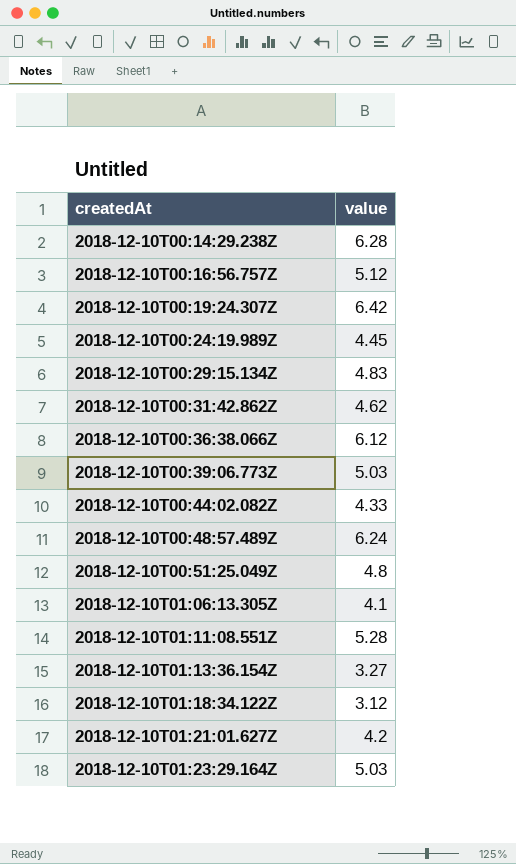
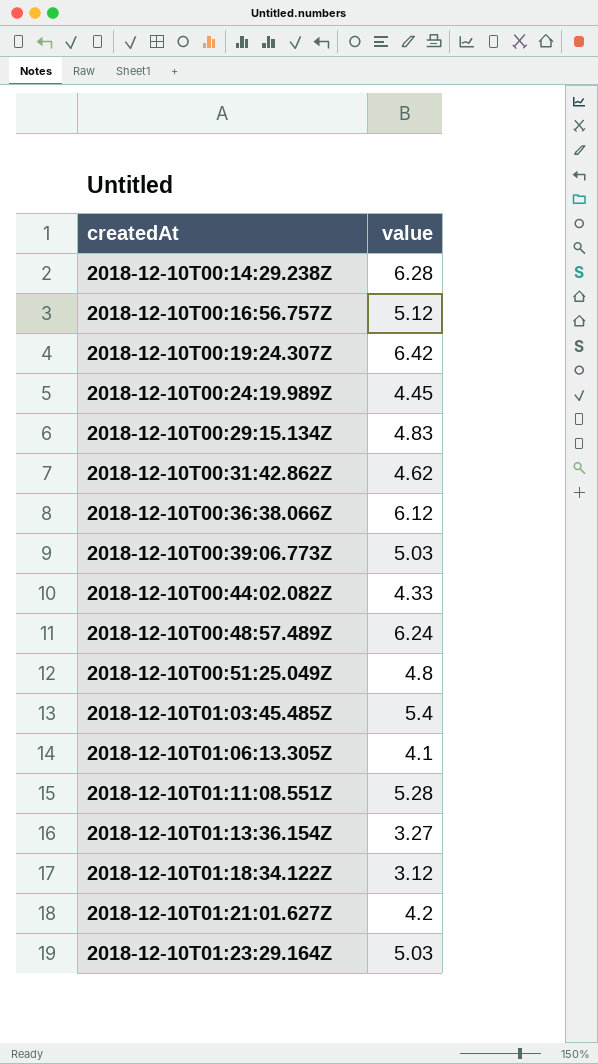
row 2018-12-10T01:03:45.485Z: none -> 5.4

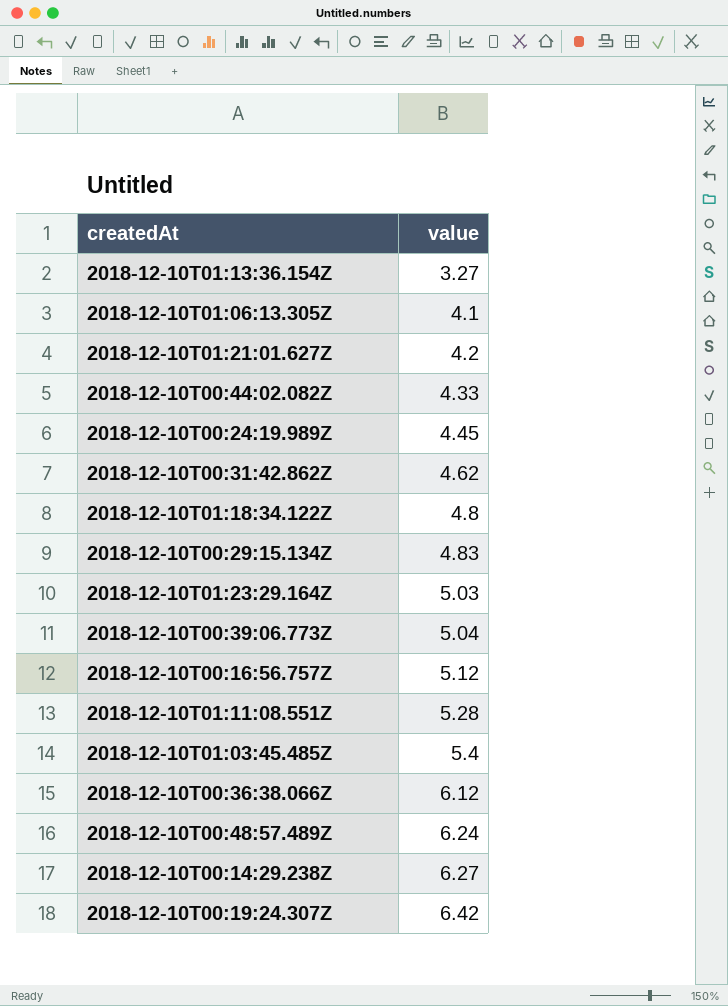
row order: createdAt ascending -> value ascending
row 2018-12-10T00:51:25.049Z: 4.8 -> none
2018-12-10T01:18:34.122Z | value: 3.12 -> 4.8
2018-12-10T00:39:06.773Z | value: 5.03 -> 5.04
2018-12-10T00:14:29.238Z | value: 6.28 -> 6.27

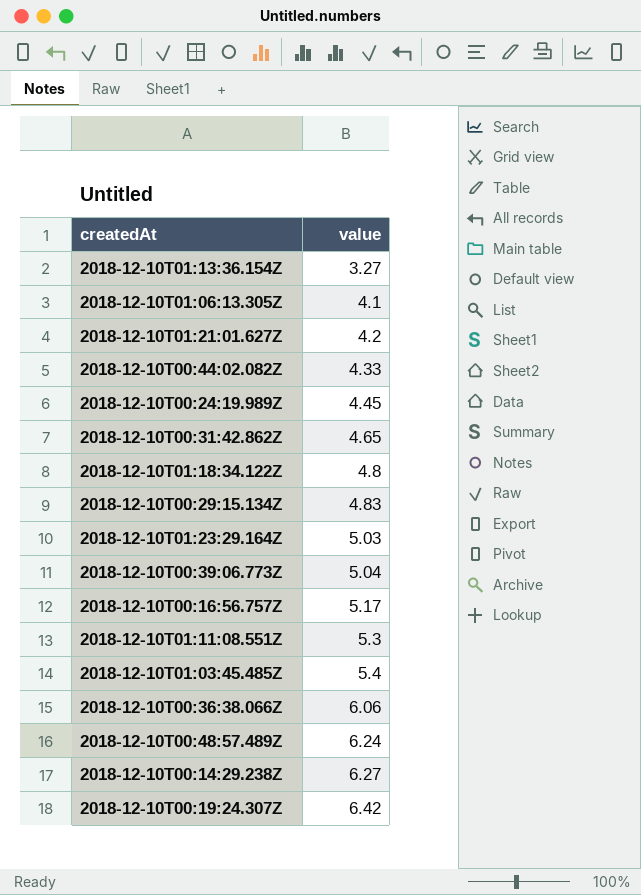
2018-12-10T00:31:42.862Z | value: 4.62 -> 4.65
2018-12-10T00:16:56.757Z | value: 5.12 -> 5.17
2018-12-10T01:11:08.551Z | value: 5.28 -> 5.3
2018-12-10T00:36:38.066Z | value: 6.12 -> 6.06

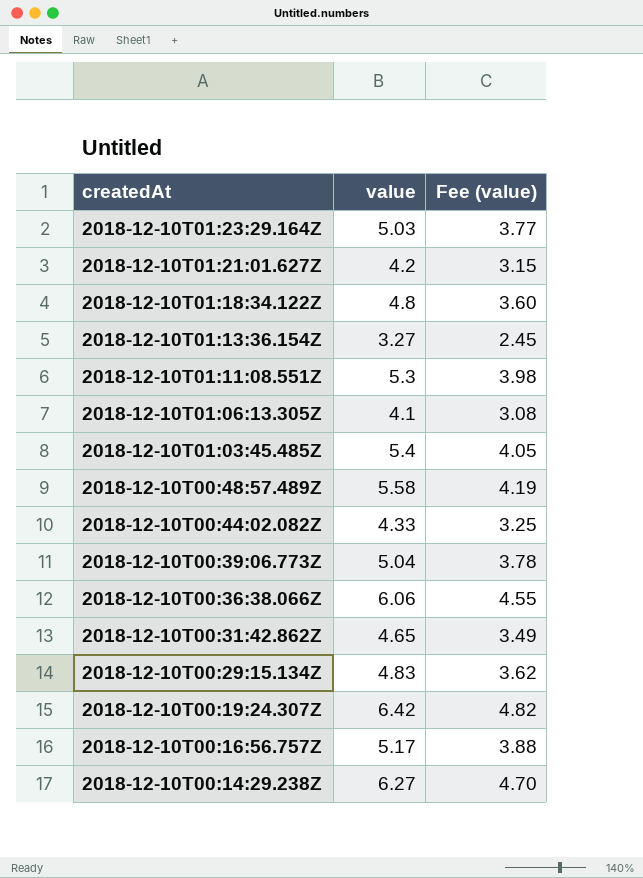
row order: value ascending -> createdAt descending
column Fee (value) | formula: none -> [value] * 0.75
row 2018-12-10T00:24:19.989Z: 4.45 -> none
2018-12-10T00:48:57.489Z | value: 6.24 -> 5.58

